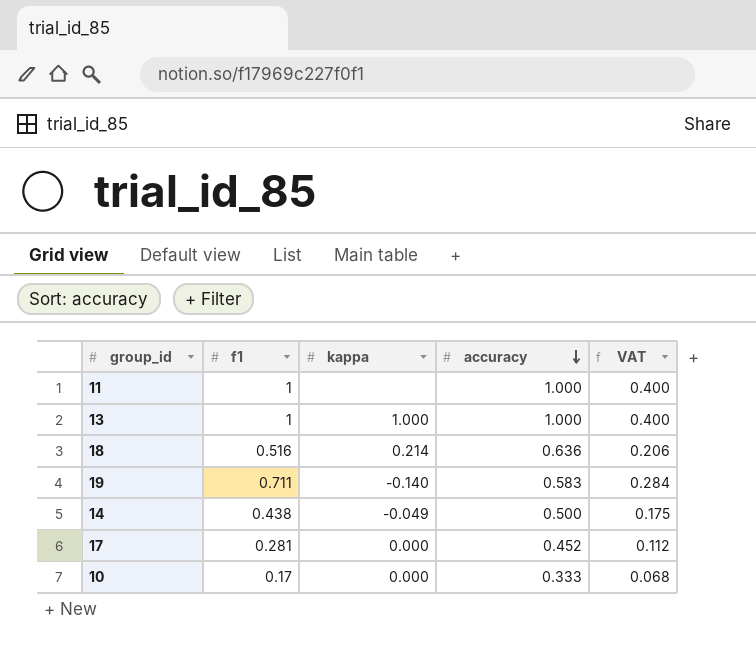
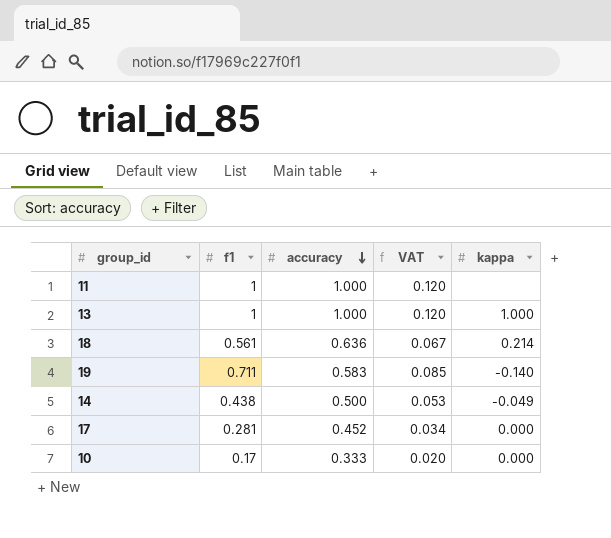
column VAT | formula: [f1] * 0.4 -> [f1] * 0.12
column kappa | position: 3 -> 5
18 | f1: 0.516 -> 0.561

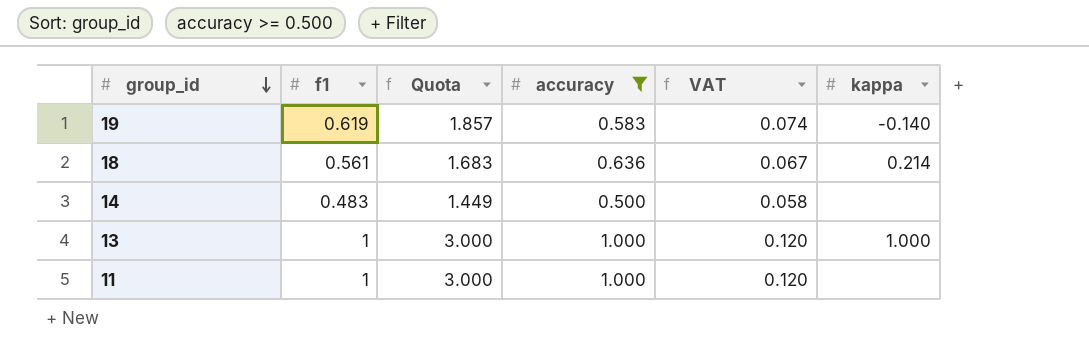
filter: none -> accuracy >= 0.500
row order: accuracy descending -> group_id descending
column Quota | formula: none -> [f1] * 3
19 | f1: 0.711 -> 0.619
19 | VAT: 0.085 -> 0.074
14 | f1: 0.438 -> 0.483
14 | VAT: 0.053 -> 0.058
14 | kappa: -0.049 -> none

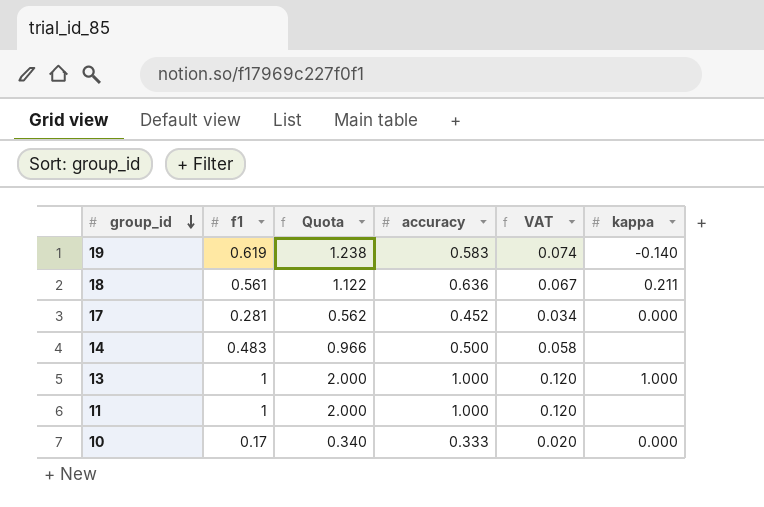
filter: accuracy >= 0.500 -> none
column Quota | formula: [f1] * 3 -> [f1] * 2
18 | kappa: 0.214 -> 0.211

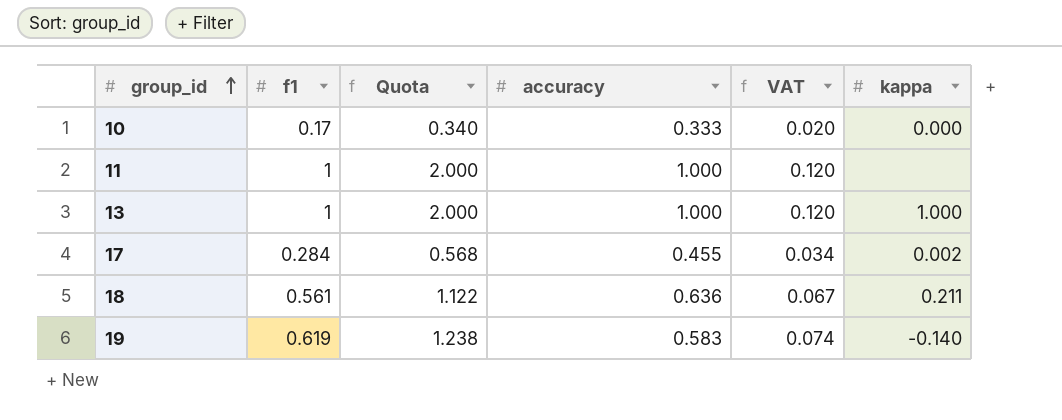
row order: group_id descending -> group_id ascending
row 14: 0.483 | 0.966 | 0.500 | 0.058 | none -> none
17 | f1: 0.281 -> 0.284
17 | Quota: 0.562 -> 0.568
17 | accuracy: 0.452 -> 0.455
17 | kappa: 0.000 -> 0.002

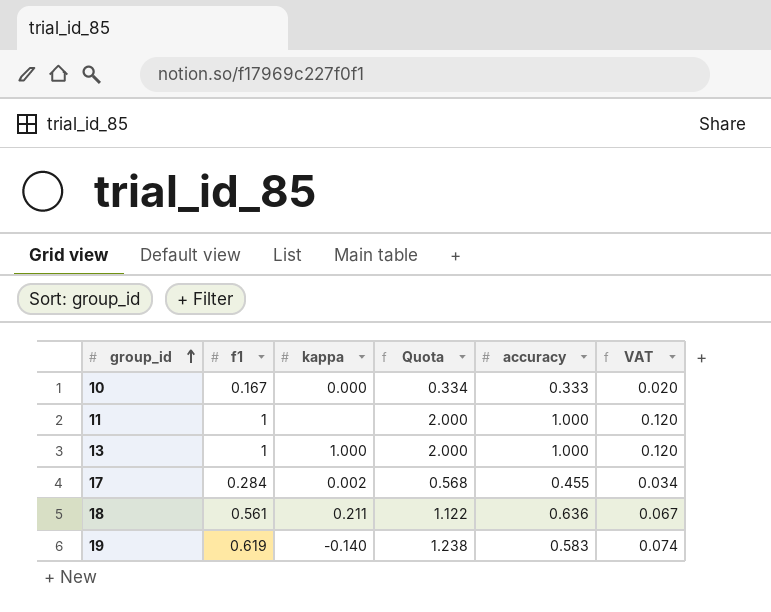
column kappa | position: 6 -> 3
10 | f1: 0.17 -> 0.167
10 | Quota: 0.340 -> 0.334

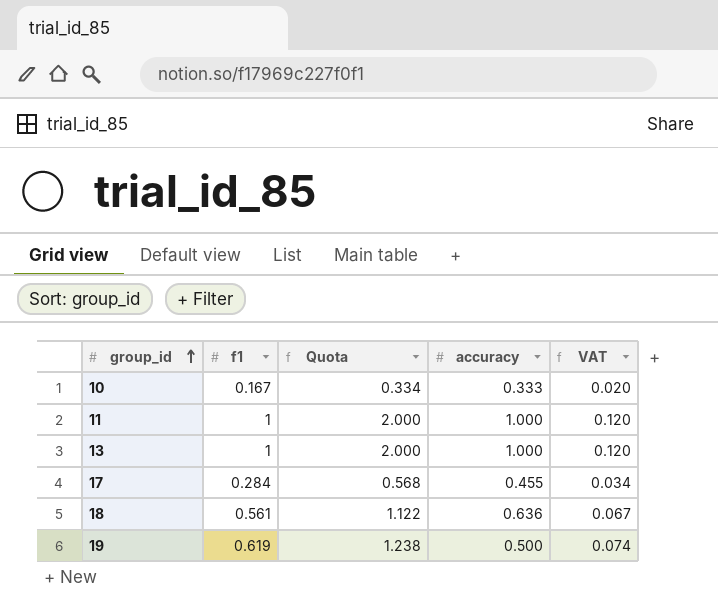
column kappa | position: 3 -> none
19 | accuracy: 0.583 -> 0.500

